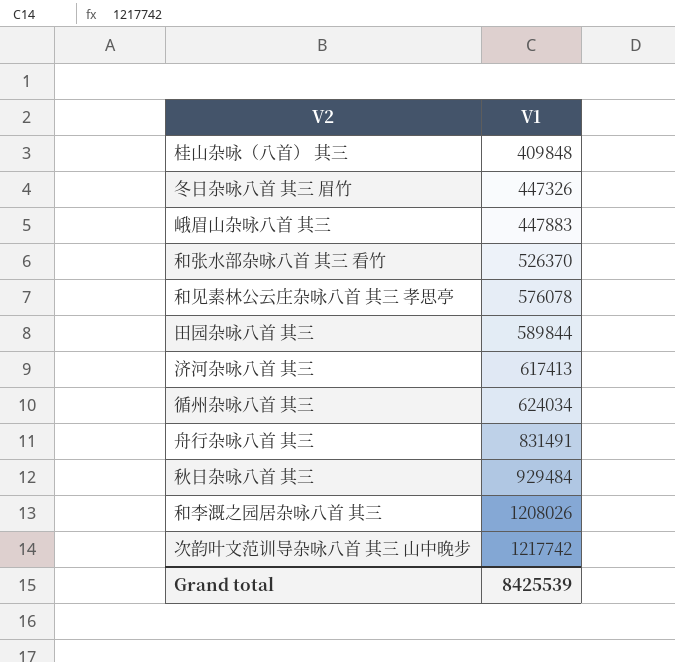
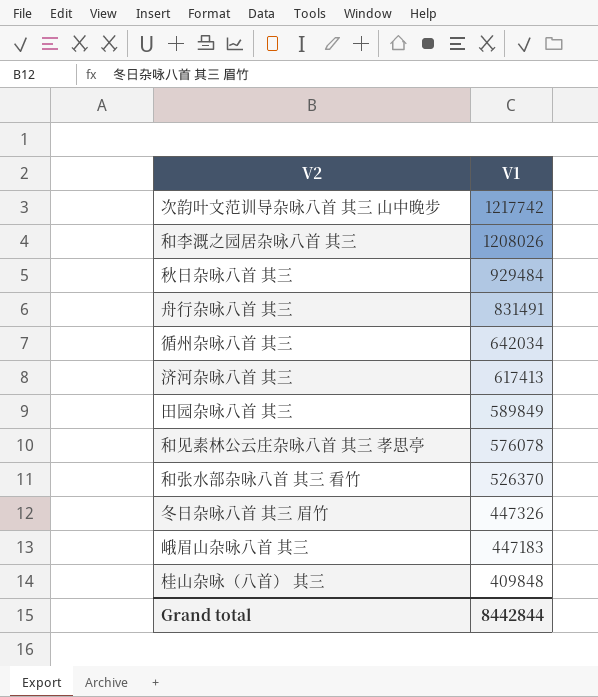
row order: V1 ascending -> V1 descending
循州杂咏八首 其三 | V1: 624034 -> 642034
田园杂咏八首 其三 | V1: 589844 -> 589849
峨眉山杂咏八首 其三 | V1: 447883 -> 447183
Grand total | V1: 8425539 -> 8442844

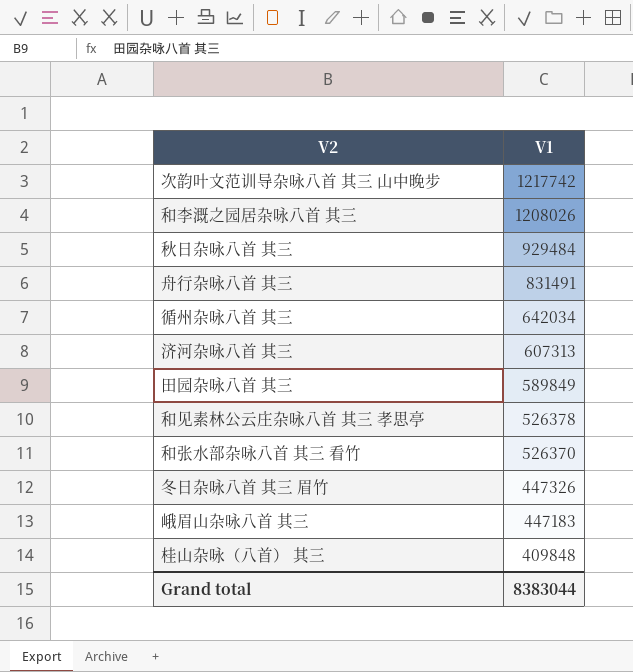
济河杂咏八首 其三 | V1: 617413 -> 607313
和见素林公云庄杂咏八首 其三 孝思亭 | V1: 576078 -> 526378
Grand total | V1: 8442844 -> 8383044

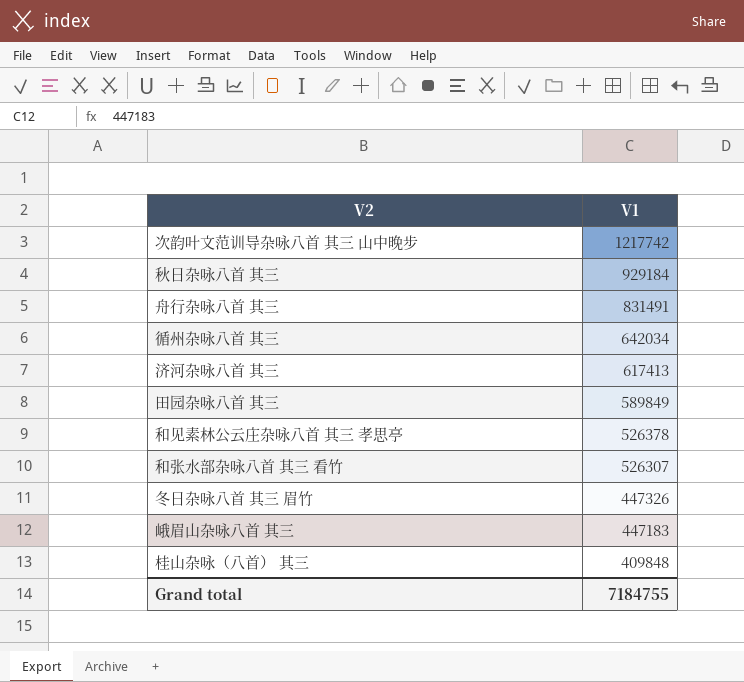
row 和李溉之园居杂咏八首 其三: 1208026 -> none
秋日杂咏八首 其三 | V1: 929484 -> 929184
济河杂咏八首 其三 | V1: 607313 -> 617413
和张水部杂咏八首 其三 看竹 | V1: 526370 -> 526307
Grand total | V1: 8383044 -> 7184755

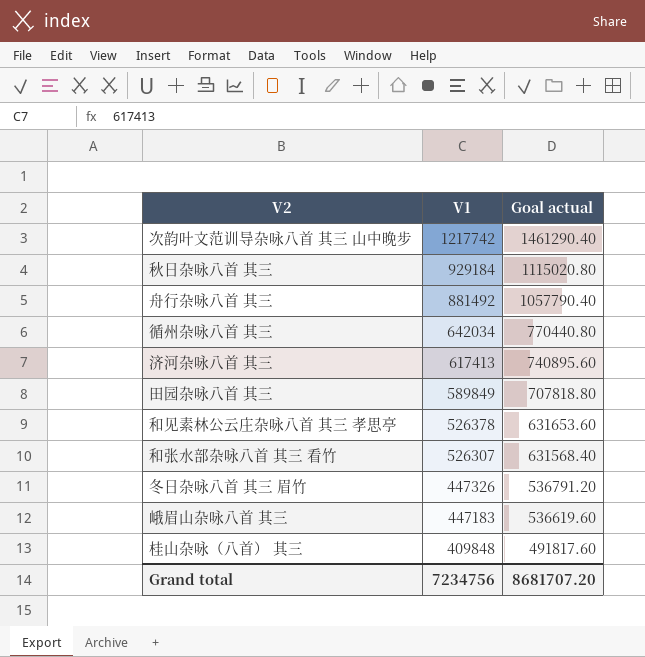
column Goal actual | formula: none -> [V1] * 1.2
舟行杂咏八首 其三 | V1: 831491 -> 881492
Grand total | V1: 7184755 -> 7234756

